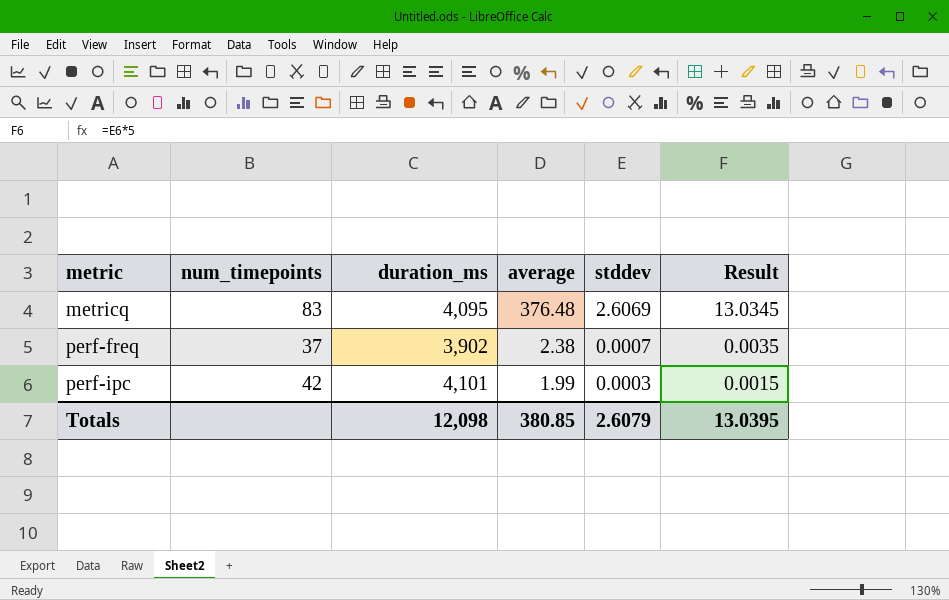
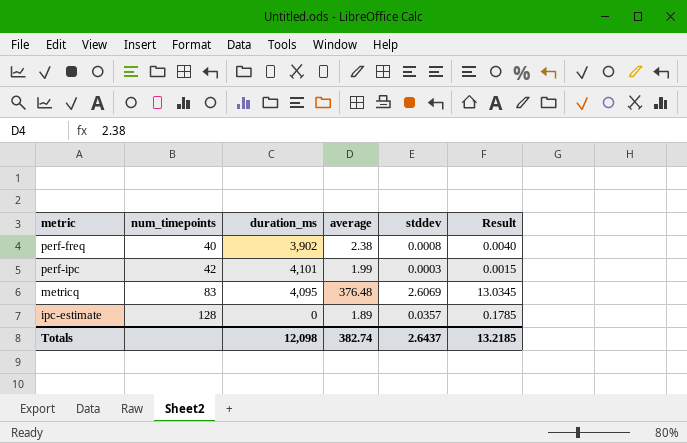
row order: metric ascending -> num_timepoints ascending
perf-freq | num_timepoints: 37 -> 40
perf-freq | stddev: 0.0007 -> 0.0008
perf-freq | Result: 0.0035 -> 0.0040
row ipc-estimate: none -> 128 | 0 | 1.89 | 0.0357 | 0.1785
Totals | average: 380.85 -> 382.74
Totals | stddev: 2.6079 -> 2.6437
Totals | Result: 13.0395 -> 13.2185

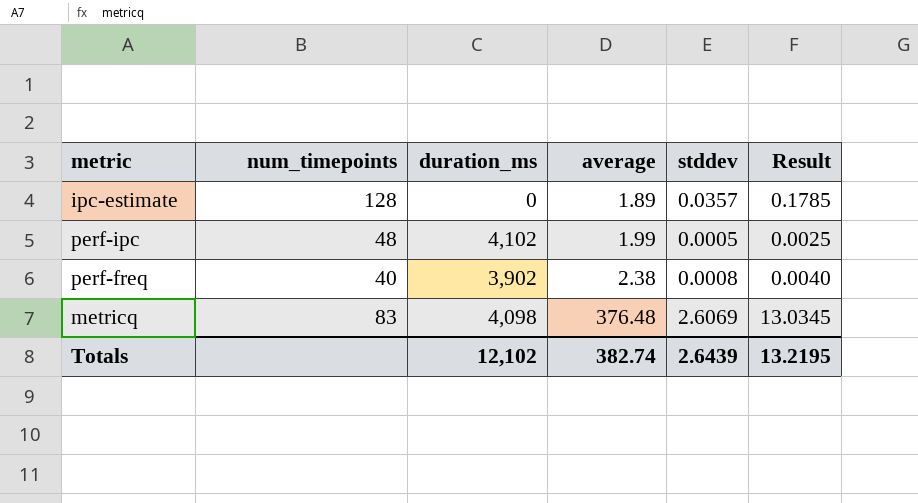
row order: num_timepoints ascending -> average ascending
perf-ipc | num_timepoints: 42 -> 48
perf-ipc | duration_ms: 4,101 -> 4,102
perf-ipc | stddev: 0.0003 -> 0.0005
perf-ipc | Result: 0.0015 -> 0.0025
metricq | duration_ms: 4,095 -> 4,098
Totals | duration_ms: 12,098 -> 12,102
Totals | stddev: 2.6437 -> 2.6439
Totals | Result: 13.2185 -> 13.2195

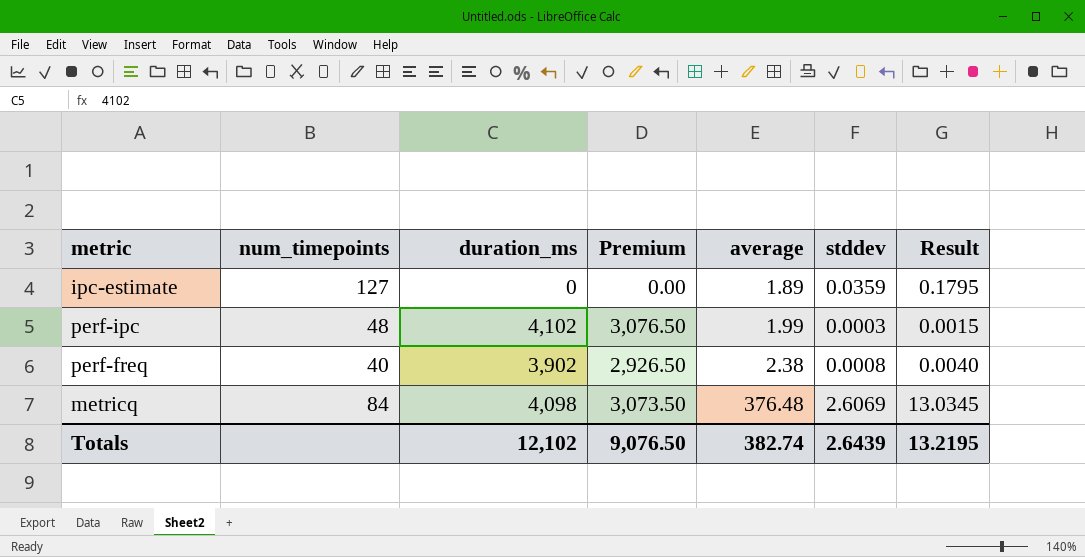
column Premium | formula: none -> [duration_ms] * 0.75
ipc-estimate | num_timepoints: 128 -> 127
ipc-estimate | stddev: 0.0357 -> 0.0359
ipc-estimate | Result: 0.1785 -> 0.1795
perf-ipc | stddev: 0.0005 -> 0.0003
perf-ipc | Result: 0.0025 -> 0.0015
metricq | num_timepoints: 83 -> 84

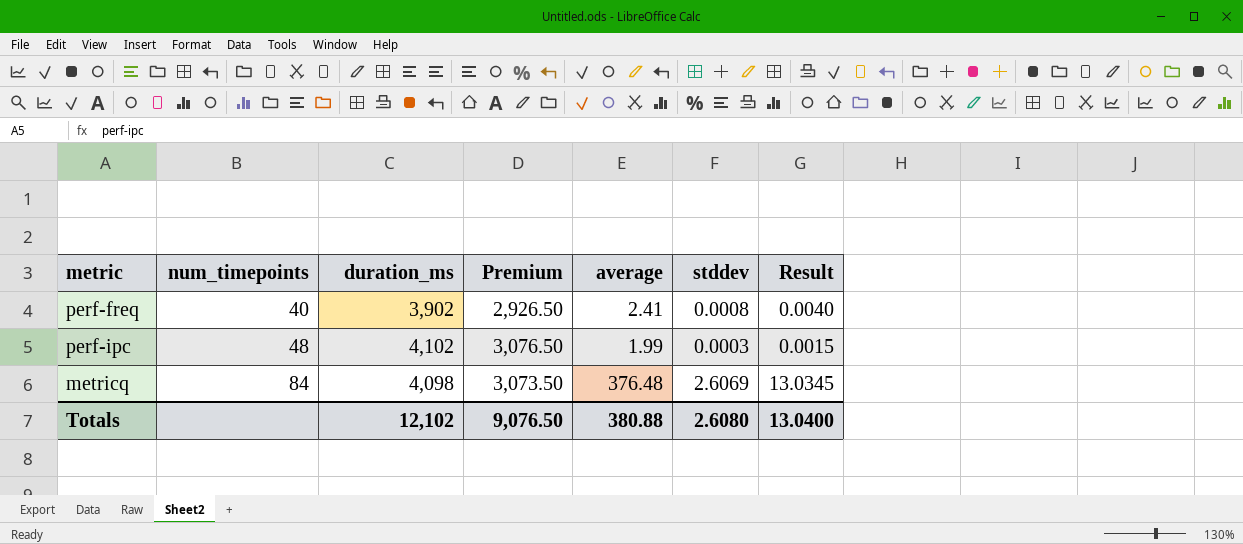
row order: average ascending -> num_timepoints ascending
row ipc-estimate: 127 | 0 | 0.00 | 1.89 | 0.0359 | 0.1795 -> none
perf-freq | average: 2.38 -> 2.41
Totals | average: 382.74 -> 380.88
Totals | stddev: 2.6439 -> 2.6080
Totals | Result: 13.2195 -> 13.0400

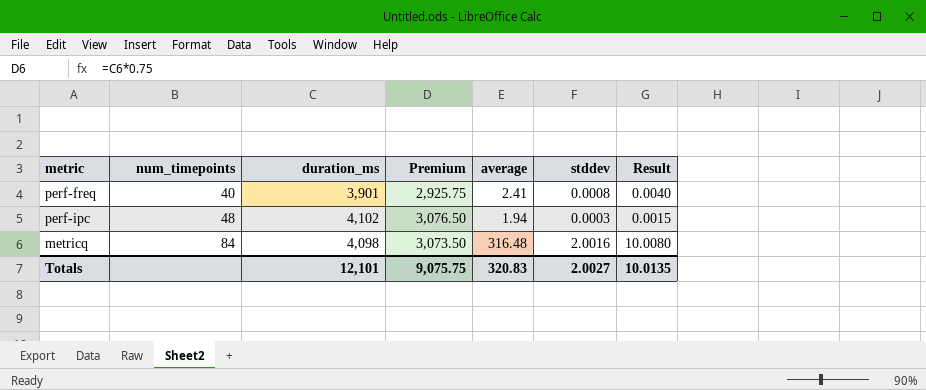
perf-freq | duration_ms: 3,902 -> 3,901
perf-freq | Premium: 2,926.50 -> 2,925.75
perf-ipc | average: 1.99 -> 1.94
metricq | average: 376.48 -> 316.48
metricq | stddev: 2.6069 -> 2.0016
metricq | Result: 13.0345 -> 10.0080
Totals | duration_ms: 12,102 -> 12,101
Totals | Premium: 9,076.50 -> 9,075.75
Totals | average: 380.88 -> 320.83
Totals | stddev: 2.6080 -> 2.0027
Totals | Result: 13.0400 -> 10.0135

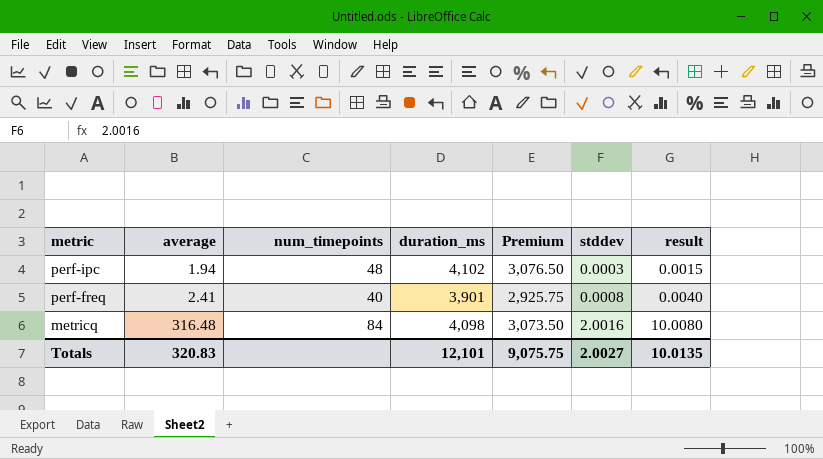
row order: num_timepoints ascending -> metric descending
column average | position: 5 -> 2
column name: Result -> result

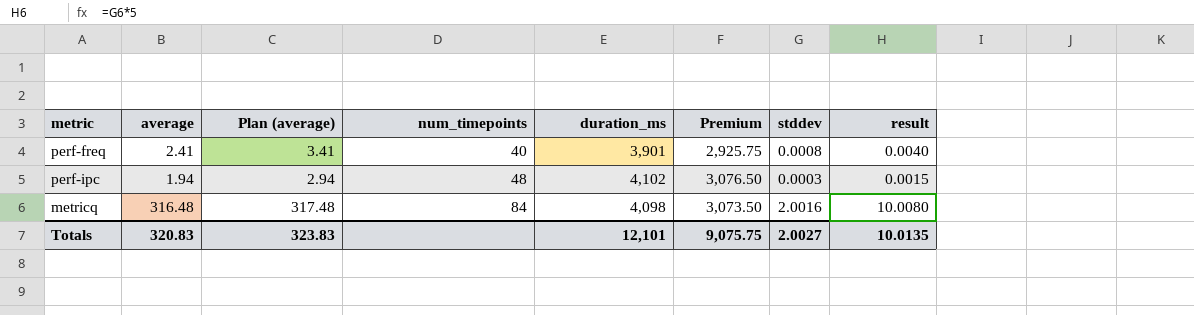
row order: metric descending -> num_timepoints ascending
column Plan (average) | formula: none -> [average] + 1

